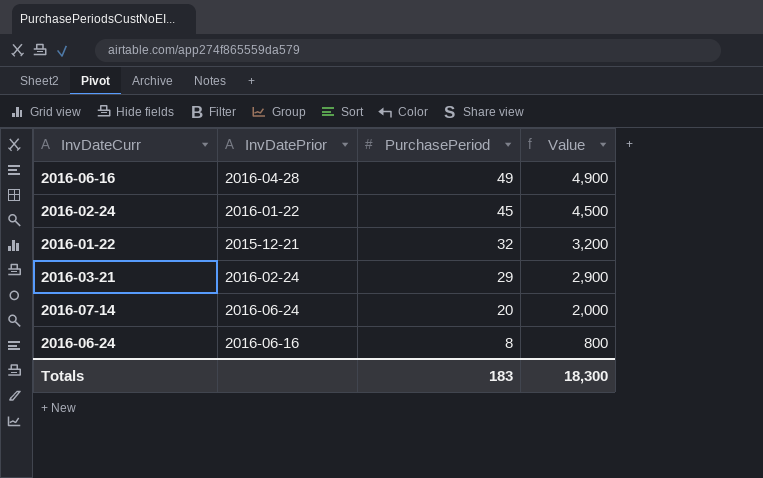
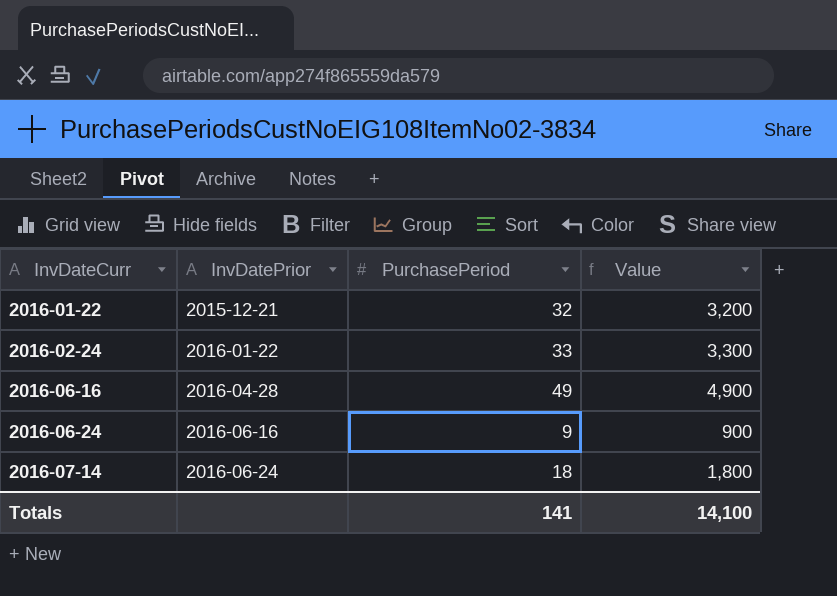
row order: PurchasePeriod descending -> InvDateCurr ascending
row 2016-03-21: 2016-02-24 | 29 | 2,900 -> none
2016-02-24 | PurchasePeriod: 45 -> 33
2016-02-24 | Value: 4,500 -> 3,300
2016-06-24 | PurchasePeriod: 8 -> 9
2016-06-24 | Value: 800 -> 900
2016-07-14 | PurchasePeriod: 20 -> 18
2016-07-14 | Value: 2,000 -> 1,800
Totals | PurchasePeriod: 183 -> 141
Totals | Value: 18,300 -> 14,100

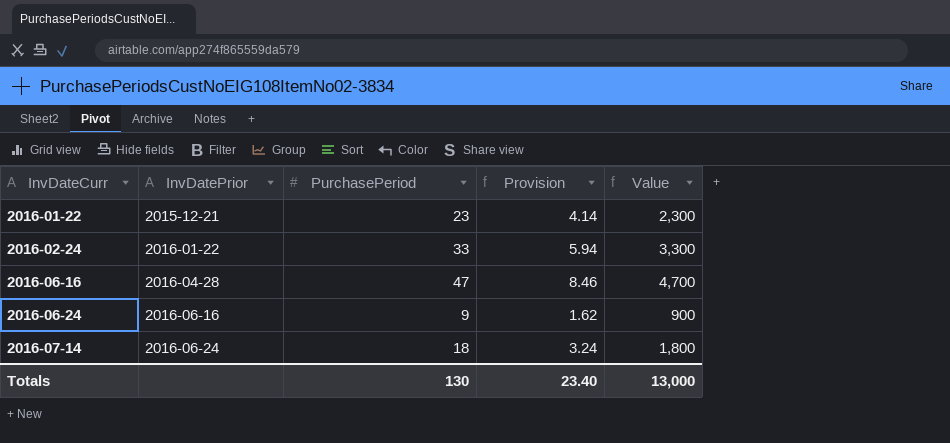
column Provision | formula: none -> [PurchasePeriod] * 0.18
2016-01-22 | PurchasePeriod: 32 -> 23
2016-01-22 | Value: 3,200 -> 2,300
2016-06-16 | PurchasePeriod: 49 -> 47
2016-06-16 | Value: 4,900 -> 4,700
Totals | PurchasePeriod: 141 -> 130
Totals | Value: 14,100 -> 13,000

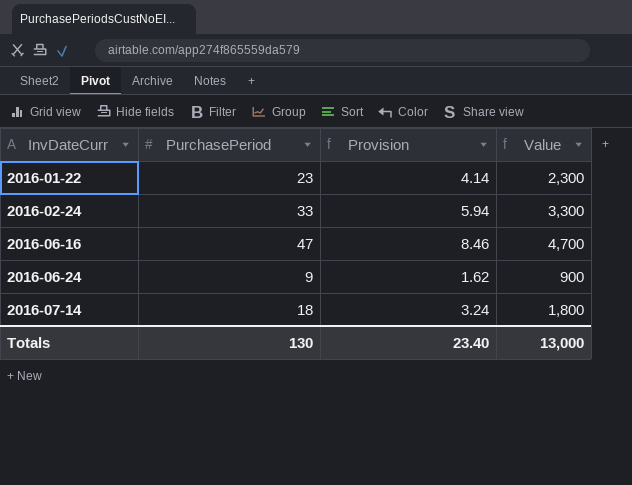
column InvDatePrior | position: 2 -> none

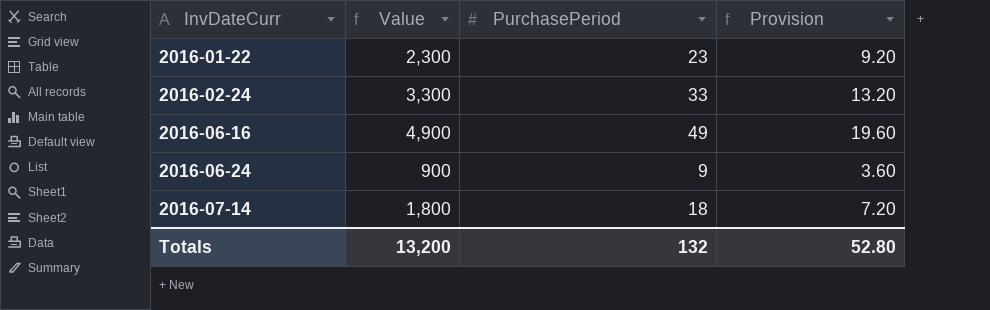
column Value | position: 4 -> 2
column Provision | formula: [PurchasePeriod] * 0.18 -> [PurchasePeriod] * 0.4
2016-06-16 | Value: 4,700 -> 4,900
2016-06-16 | PurchasePeriod: 47 -> 49
Totals | Value: 13,000 -> 13,200
Totals | PurchasePeriod: 130 -> 132
Totals | Provision: 23.40 -> 52.80

